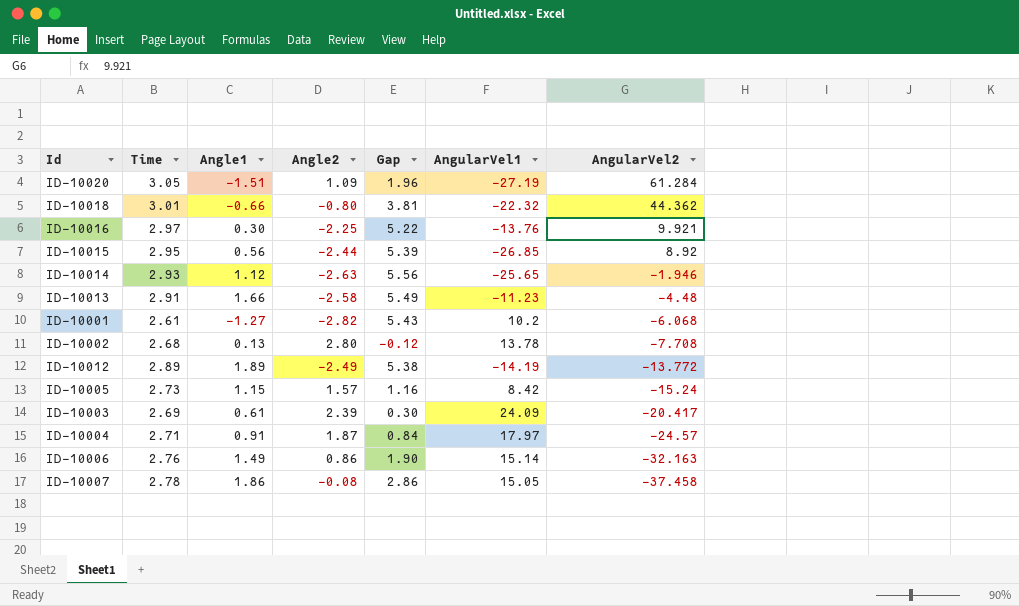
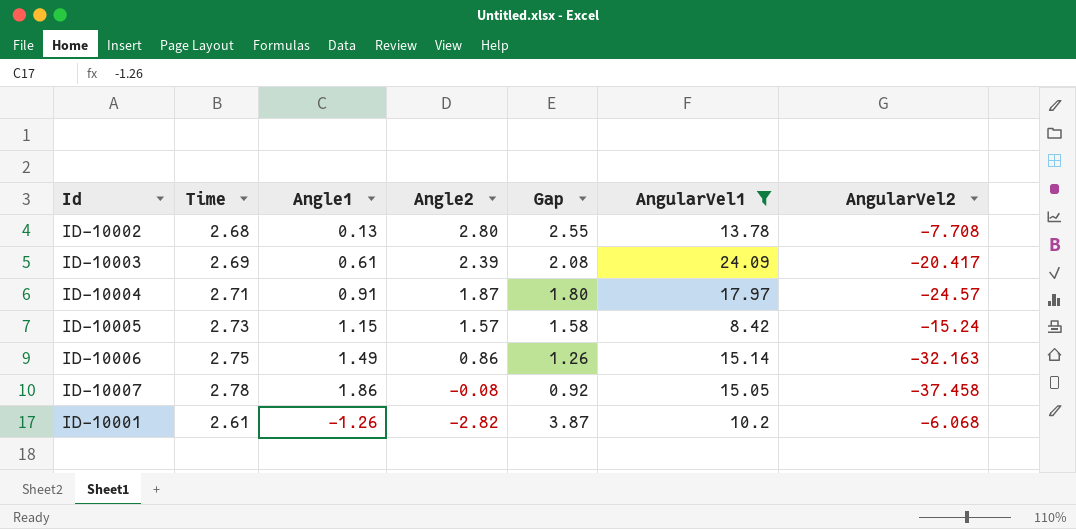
filter: none -> AngularVel1 >= 8.42
row order: AngularVel2 descending -> Angle2 descending
column Gap | formula: [Time] - [Angle2] -> [Time] - [Angle1]
ID-10006 | Time: 2.76 -> 2.75
ID-10001 | Angle1: -1.27 -> -1.26

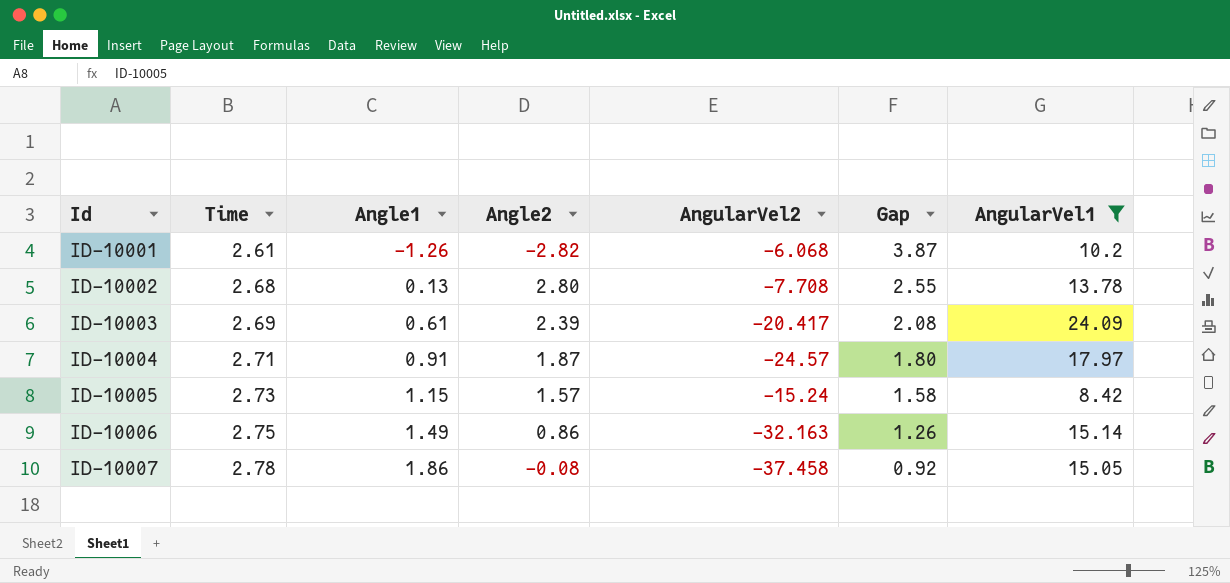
row order: Angle2 descending -> Id ascending
column AngularVel2 | position: 7 -> 5

